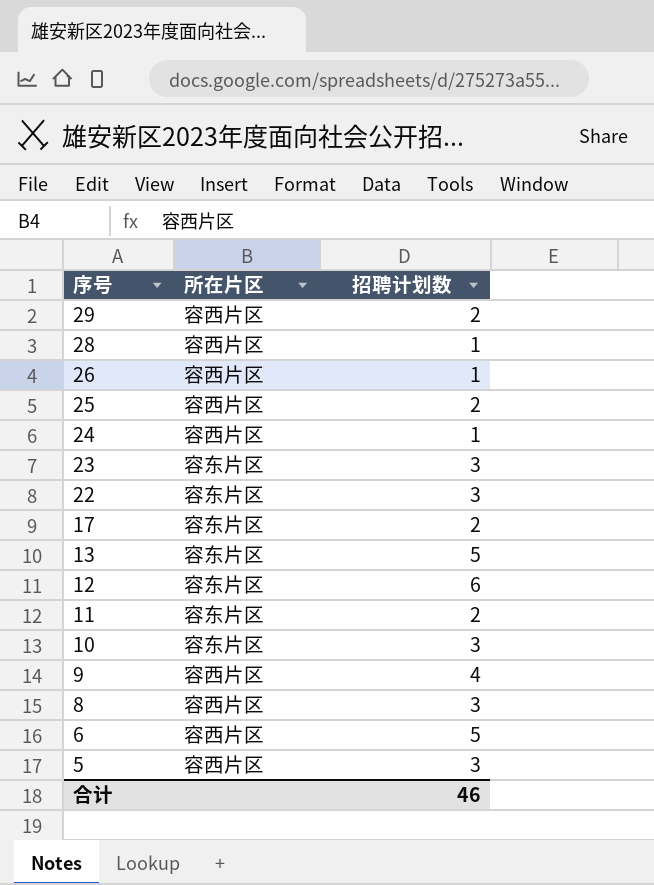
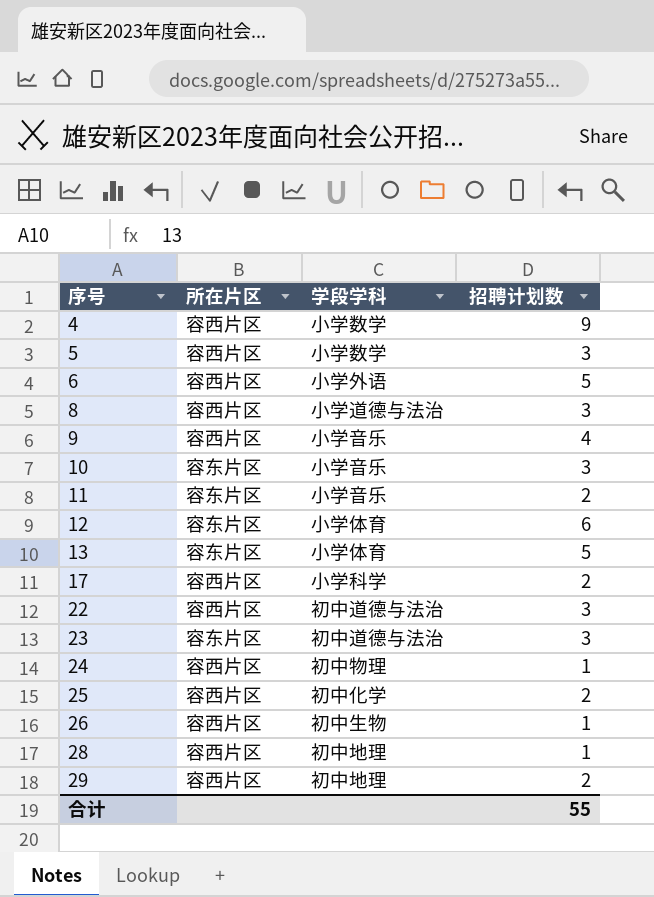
row order: 序号 descending -> 序号 ascending
column 学段学科 | position: none -> 3
row 4: none -> 容西片区 | 小学数学 | 9
17 | 所在片区: 容东片区 -> 容西片区
22 | 所在片区: 容东片区 -> 容西片区
合计 | 招聘计划数: 46 -> 55

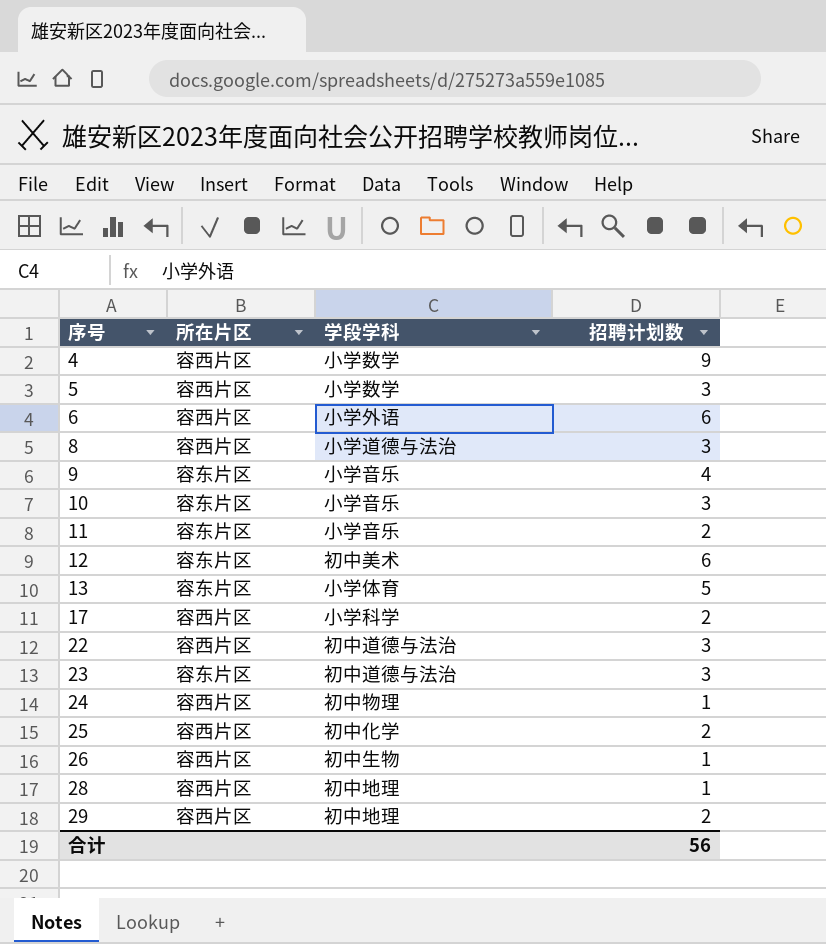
6 | 招聘计划数: 5 -> 6
9 | 所在片区: 容西片区 -> 容东片区
12 | 学段学科: 小学体育 -> 初中美术
合计 | 招聘计划数: 55 -> 56

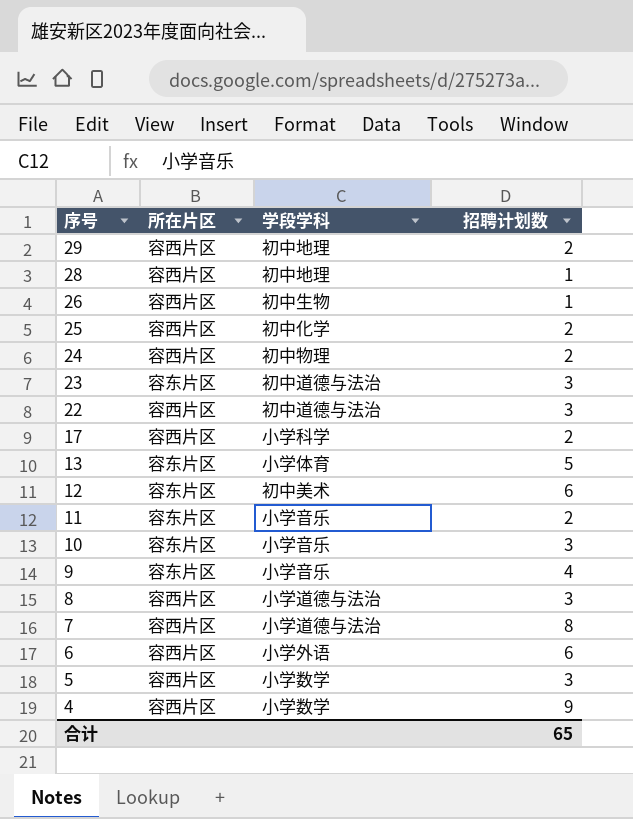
row order: 序号 ascending -> 序号 descending
24 | 招聘计划数: 1 -> 2
row 7: none -> 容西片区 | 小学道德与法治 | 8
合计 | 招聘计划数: 56 -> 65

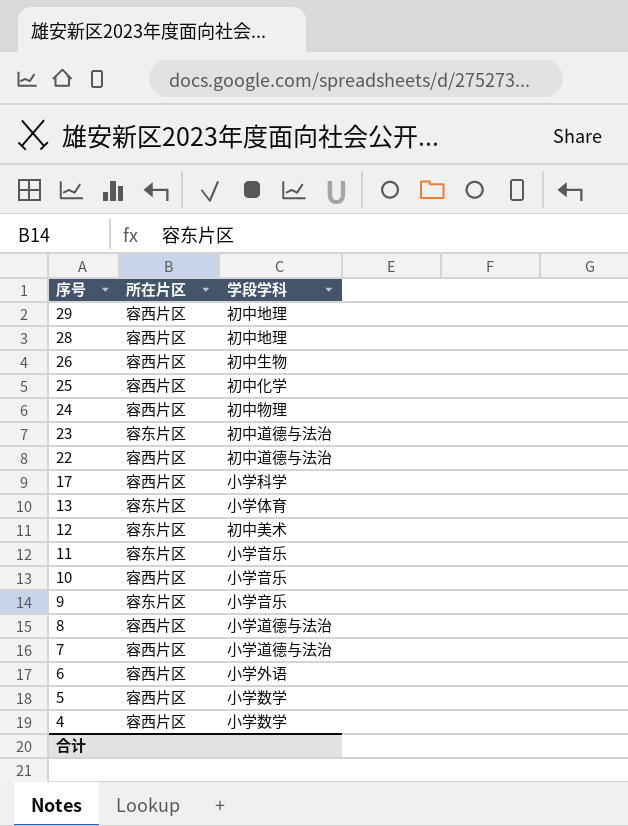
column 招聘计划数 | position: 4 -> none
10 | 所在片区: 容东片区 -> 容西片区

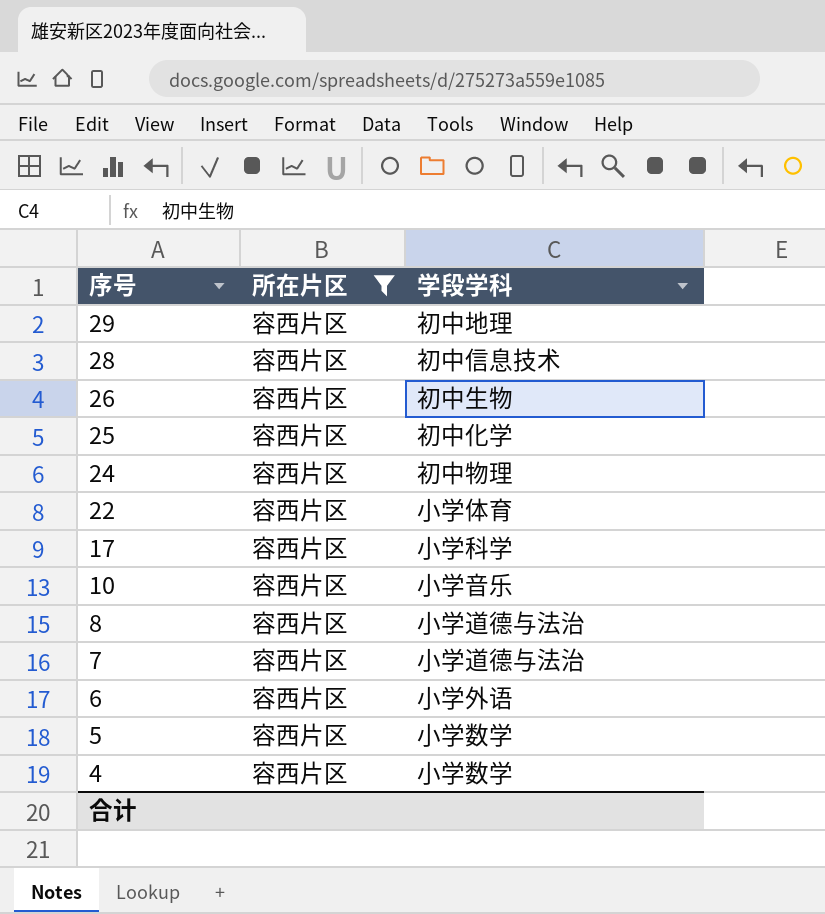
filter: none -> 所在片区 = 容西片区
28 | 学段学科: 初中地理 -> 初中信息技术
22 | 学段学科: 初中道德与法治 -> 小学体育

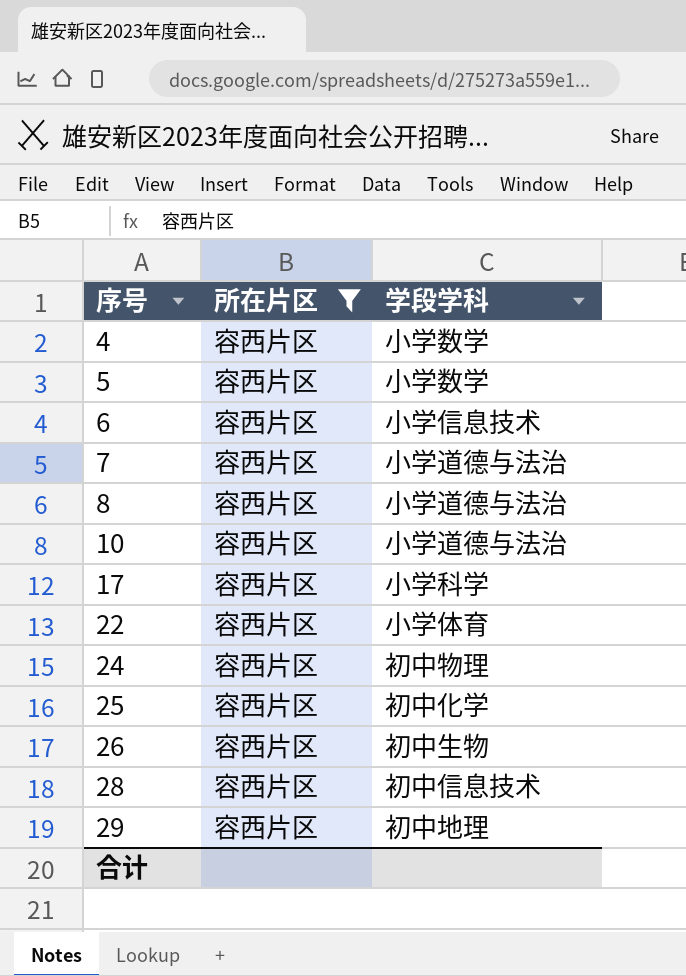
row order: 序号 descending -> 序号 ascending
6 | 学段学科: 小学外语 -> 小学信息技术
10 | 学段学科: 小学音乐 -> 小学道德与法治

